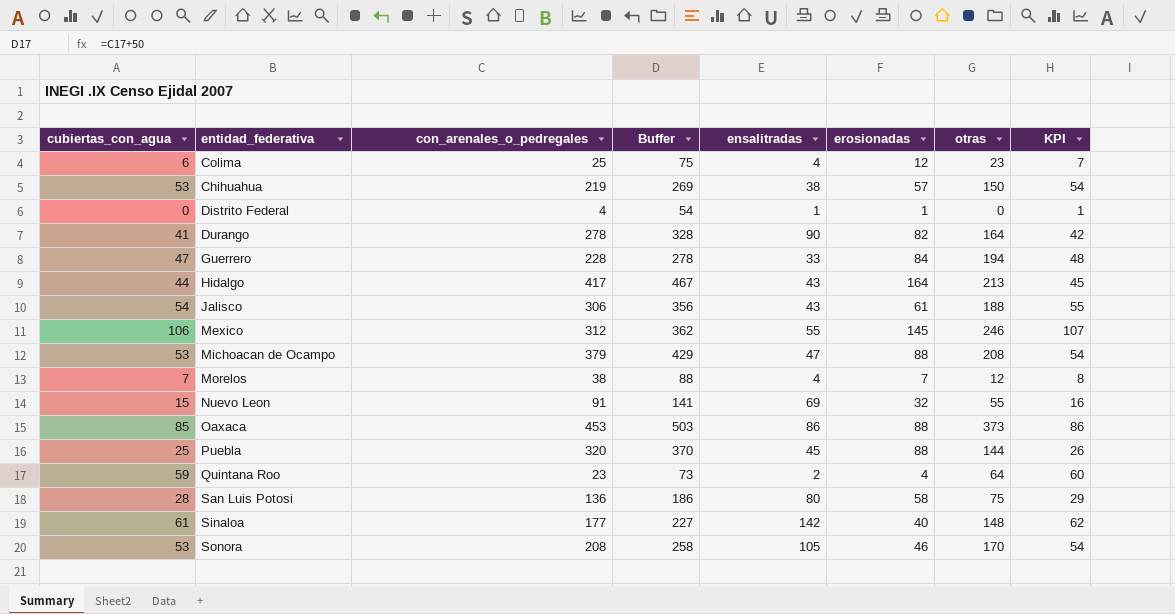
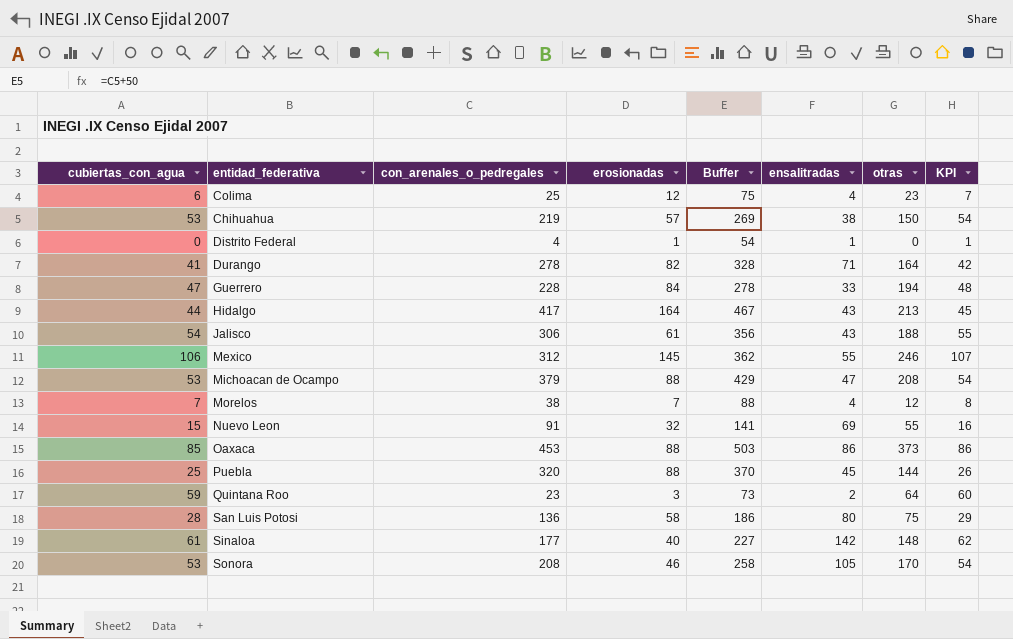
column erosionadas | position: 6 -> 4
Durango | ensalitradas: 90 -> 71
Quintana Roo | erosionadas: 4 -> 3

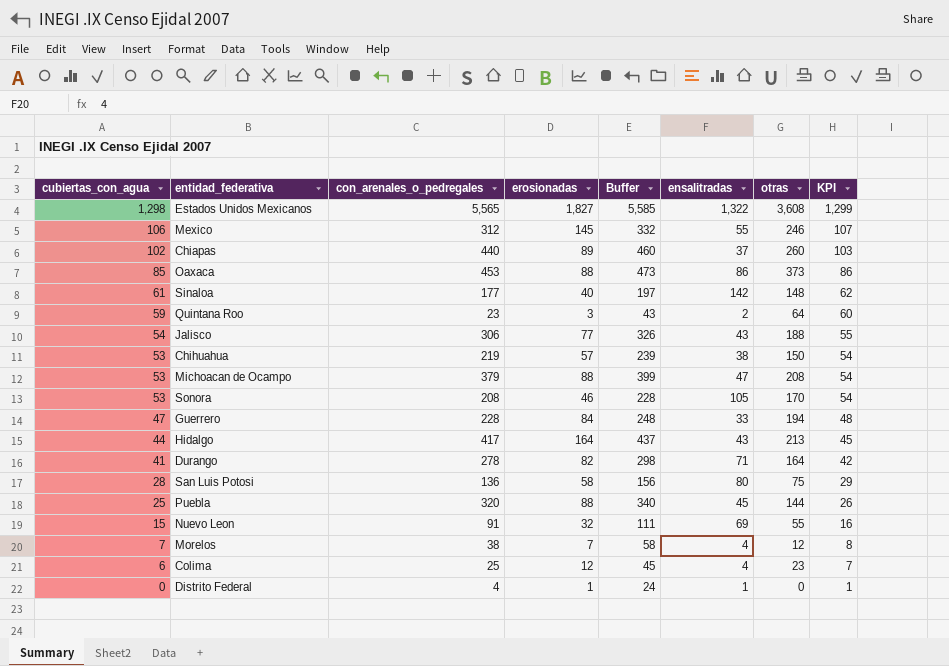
row order: none -> cubiertas_con_agua descending
column Buffer | formula: [con_arenales_o_pedregales] + 50 -> [con_arenales_o_pedregales] + 20
row Estados Unidos Mexicanos: none -> 1,298 | 5,565 | 1,827 | 5,585 | 1,322 | 3,608 | 1,299
row Chiapas: none -> 102 | 440 | 89 | 460 | 37 | 260 | 103
Jalisco | erosionadas: 61 -> 77

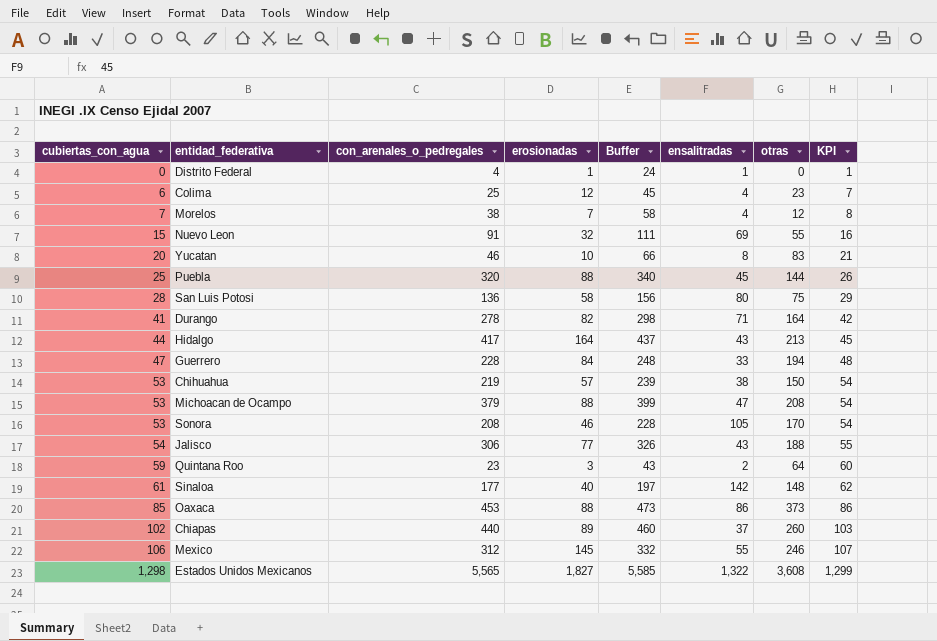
row order: cubiertas_con_agua descending -> cubiertas_con_agua ascending
row Yucatan: none -> 20 | 46 | 10 | 66 | 8 | 83 | 21

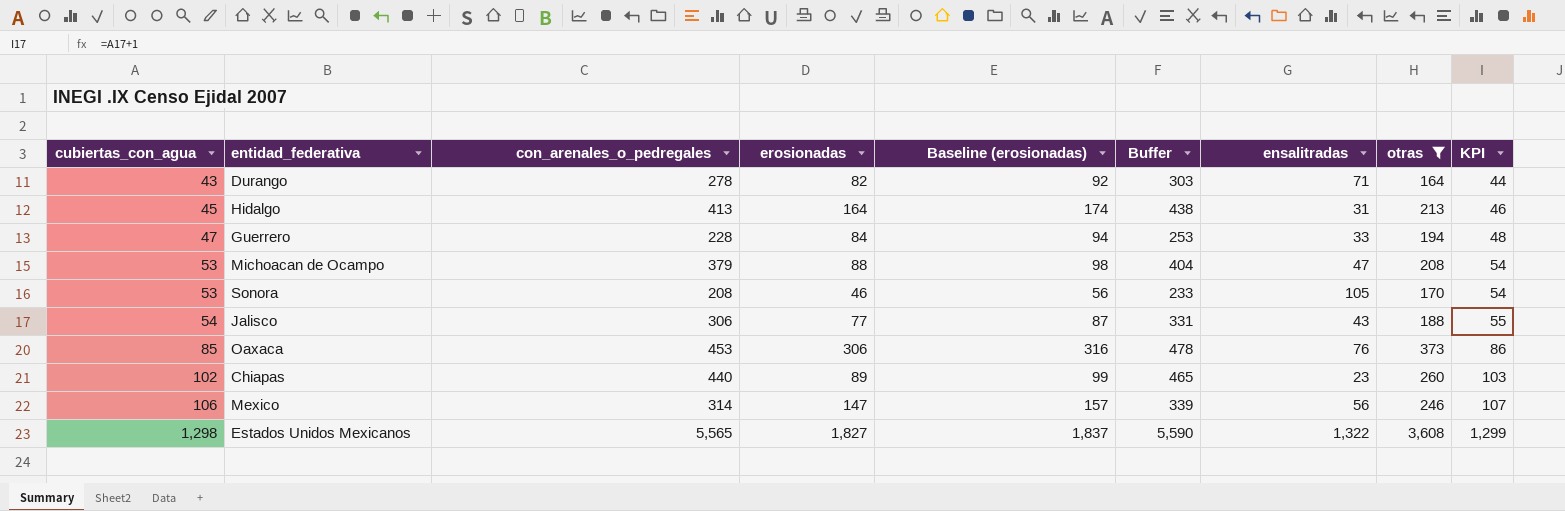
filter: none -> otras >= 164
column Baseline (erosionadas) | formula: none -> [erosionadas] + 10
column Buffer | formula: [con_arenales_o_pedregales] + 20 -> [con_arenales_o_pedregales] + 25
Durango | cubiertas_con_agua: 41 -> 43
Durango | KPI: 42 -> 44
Hidalgo | cubiertas_con_agua: 44 -> 45
Hidalgo | con_arenales_o_pedregales: 417 -> 413
Hidalgo | ensalitradas: 43 -> 31
Hidalgo | KPI: 45 -> 46
Oaxaca | erosionadas: 88 -> 306
Oaxaca | ensalitradas: 86 -> 76
Chiapas | ensalitradas: 37 -> 23
Mexico | con_arenales_o_pedregales: 312 -> 314
Mexico | erosionadas: 145 -> 147
Mexico | ensalitradas: 55 -> 56

